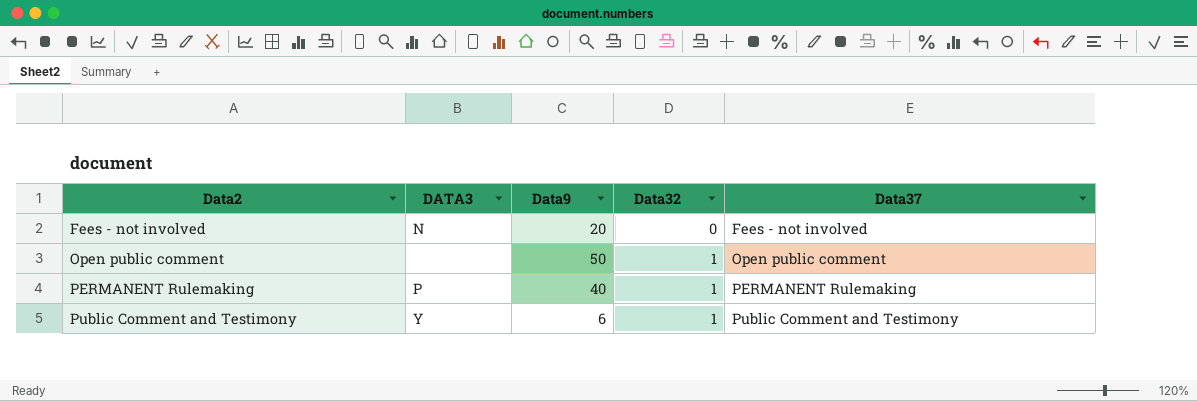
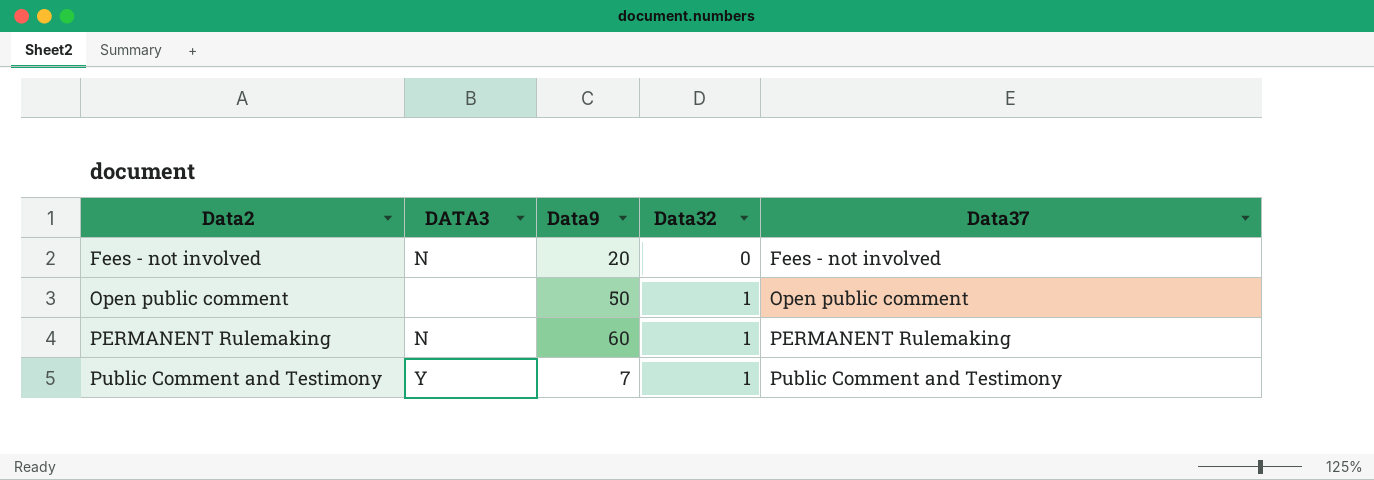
PERMANENT Rulemaking | DATA3: P -> N
PERMANENT Rulemaking | Data9: 40 -> 60
Public Comment and Testimony | Data9: 6 -> 7

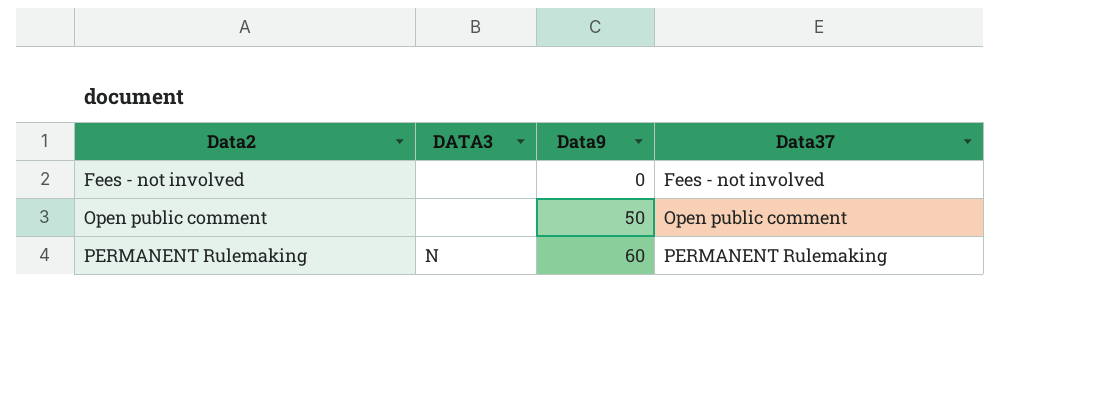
column Data32 | position: 4 -> none
row Public Comment and Testimony: Y | 7 | 1 | Public Comment and Testimony -> none
Fees - not involved | DATA3: N -> none
Fees - not involved | Data9: 20 -> 0

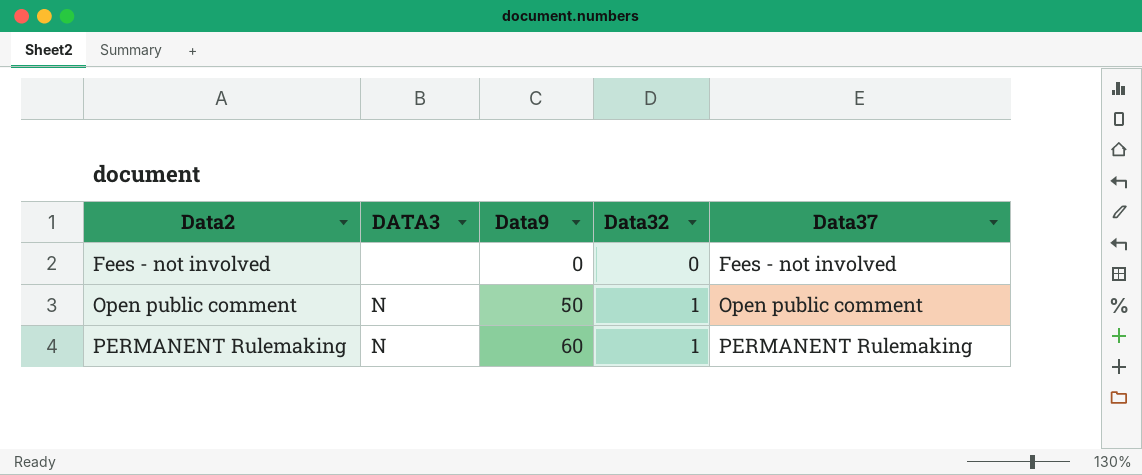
column Data32 | position: none -> 4
Open public comment | DATA3: none -> N

